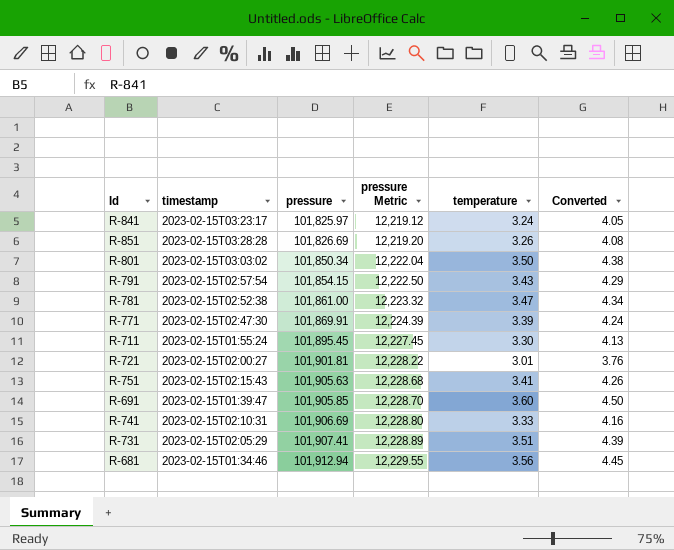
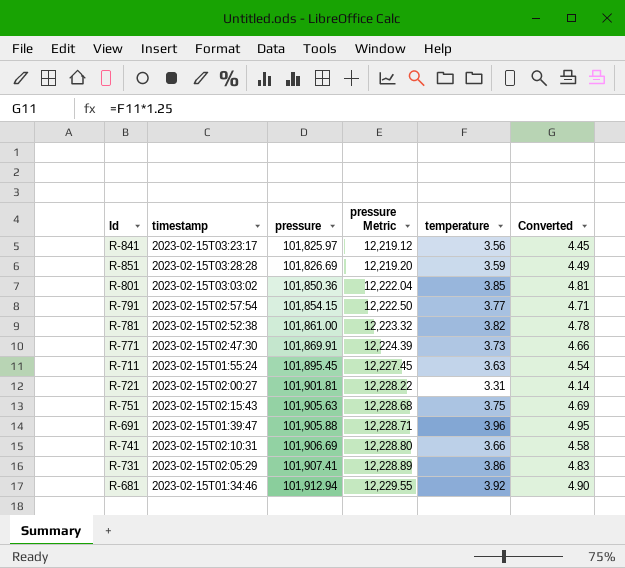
R-841 | temperature: 3.24 -> 3.56
R-841 | Converted: 4.05 -> 4.45
R-851 | temperature: 3.26 -> 3.59
R-851 | Converted: 4.08 -> 4.49
R-801 | pressure: 101,850.34 -> 101,850.36
R-801 | temperature: 3.50 -> 3.85
R-801 | Converted: 4.38 -> 4.81
R-791 | temperature: 3.43 -> 3.77
R-791 | Converted: 4.29 -> 4.71
R-781 | temperature: 3.47 -> 3.82
R-781 | Converted: 4.34 -> 4.78
R-771 | temperature: 3.39 -> 3.73
R-771 | Converted: 4.24 -> 4.66
R-711 | temperature: 3.30 -> 3.63
R-711 | Converted: 4.13 -> 4.54
R-721 | temperature: 3.01 -> 3.31
R-721 | Converted: 3.76 -> 4.14
R-751 | temperature: 3.41 -> 3.75
R-751 | Converted: 4.26 -> 4.69
R-691 | pressure: 101,905.85 -> 101,905.88
R-691 | pressure Metric: 12,228.70 -> 12,228.71
R-691 | temperature: 3.60 -> 3.96
R-691 | Converted: 4.50 -> 4.95
R-741 | temperature: 3.33 -> 3.66
R-741 | Converted: 4.16 -> 4.58
R-731 | temperature: 3.51 -> 3.86
R-731 | Converted: 4.39 -> 4.83
R-681 | temperature: 3.56 -> 3.92
R-681 | Converted: 4.45 -> 4.90

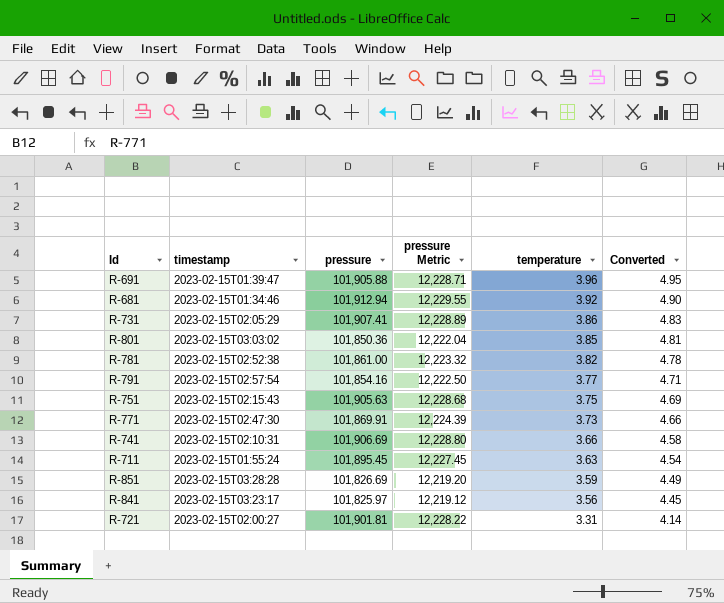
row order: pressure ascending -> temperature descending
R-791 | pressure: 101,854.15 -> 101,854.16

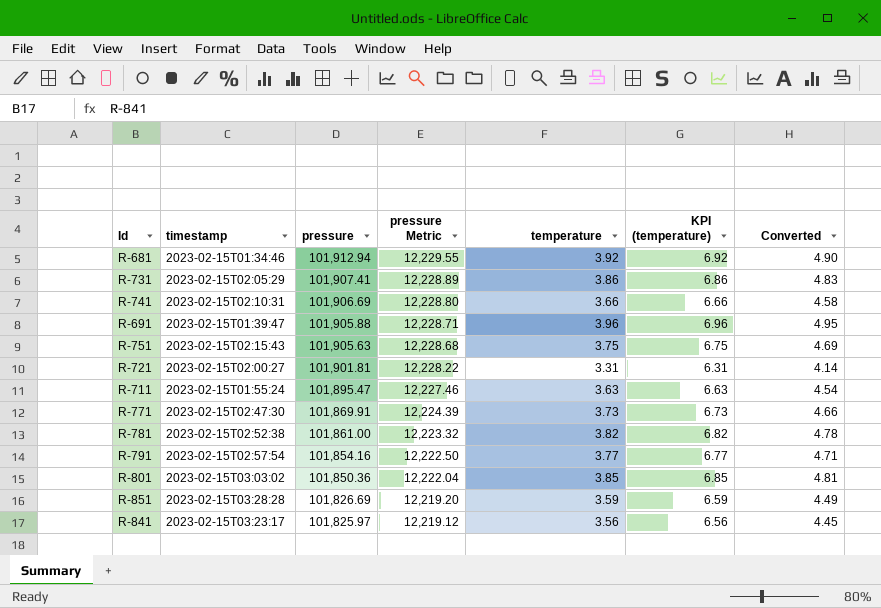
row order: temperature descending -> pressure descending
column KPI (temperature) | formula: none -> [temperature] + 3
R-711 | pressure: 101,895.45 -> 101,895.47
R-711 | pressure Metric: 12,227.45 -> 12,227.46

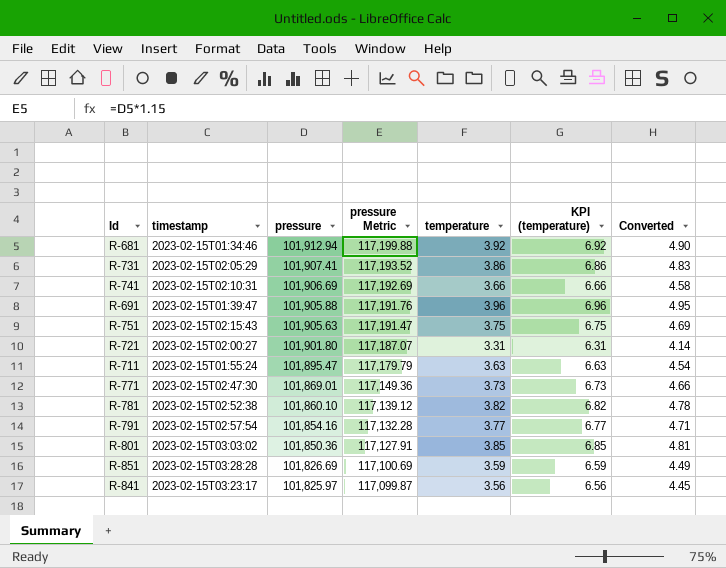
column pressure Metric | formula: [pressure] * 0.12 -> [pressure] * 1.15
R-721 | pressure: 101,901.81 -> 101,901.80
R-771 | pressure: 101,869.91 -> 101,869.01
R-781 | pressure: 101,861.00 -> 101,860.10

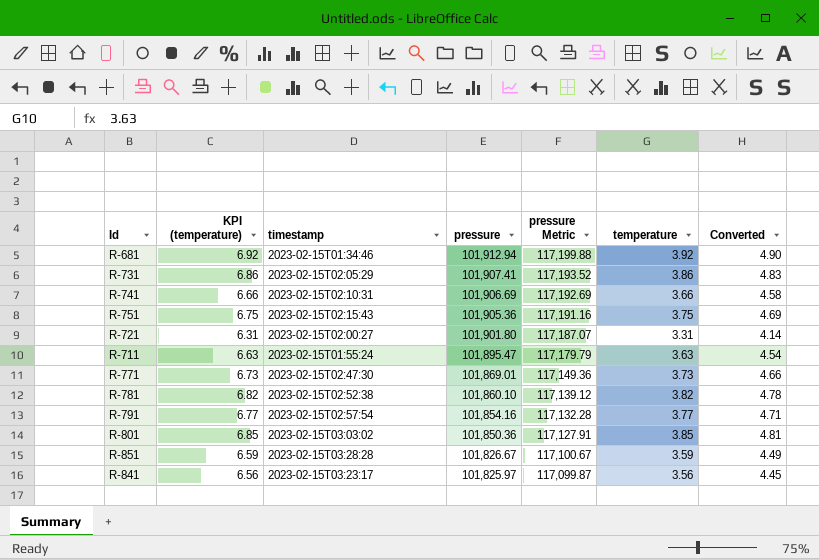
column KPI (temperature) | position: 6 -> 2
row R-691: 2023-02-15T01:39:47 | 101,905.88 | 117,191.76 | 3.96 | 6.96 | 4.95 -> none
R-751 | pressure: 101,905.63 -> 101,905.36
R-751 | pressure Metric: 117,191.47 -> 117,191.16
R-851 | pressure: 101,826.69 -> 101,826.67
R-851 | pressure Metric: 117,100.69 -> 117,100.67

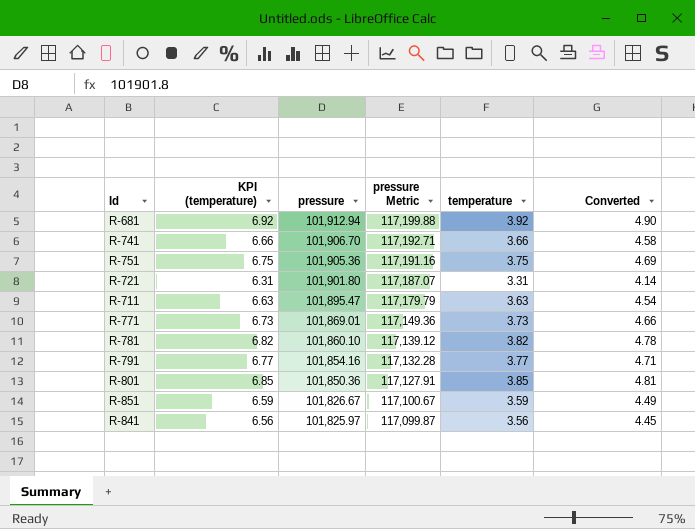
column timestamp | position: 3 -> none
row R-731: 6.86 | 2023-02-15T02:05:29 | 101,907.41 | 117,193.52 | 3.86 | 4.83 -> none
R-741 | pressure: 101,906.69 -> 101,906.70
R-741 | pressure Metric: 117,192.69 -> 117,192.71

